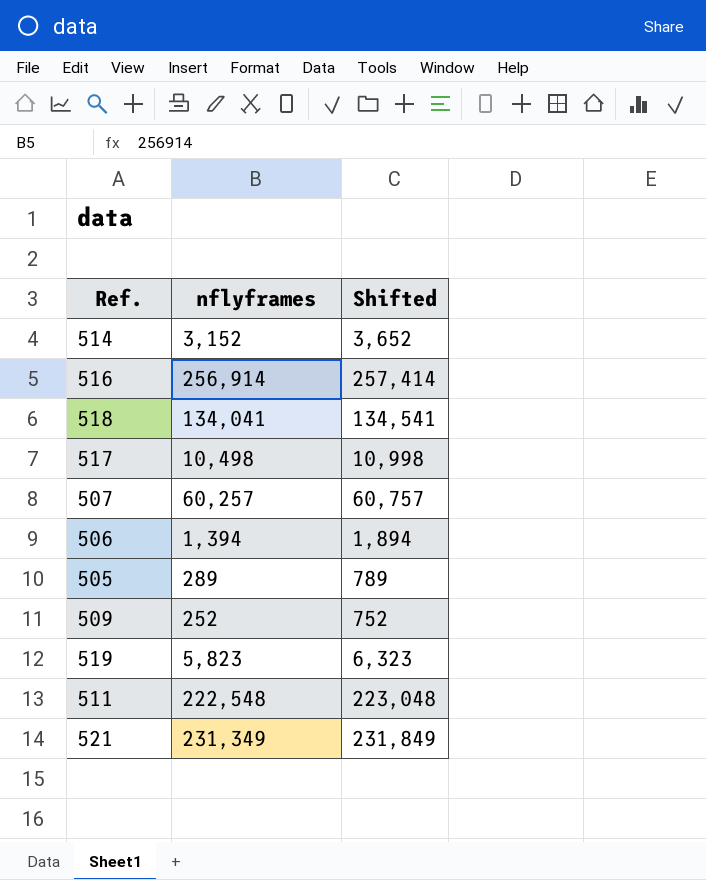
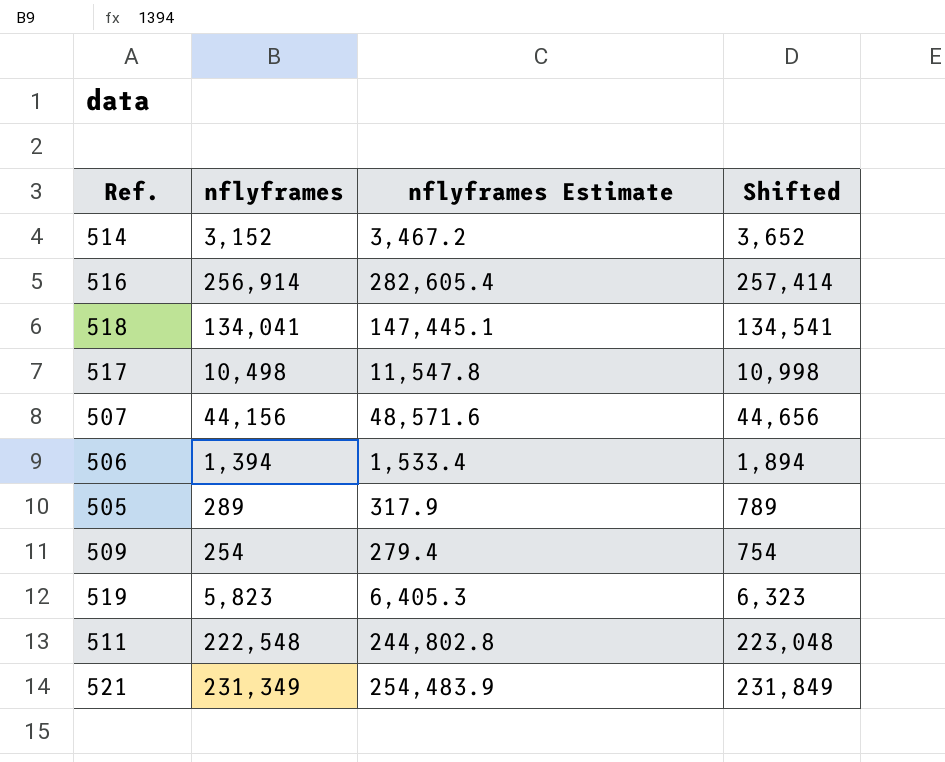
column nflyframes Estimate | formula: none -> [nflyframes] * 1.1
507 | nflyframes: 60,257 -> 44,156
507 | Shifted: 60,757 -> 44,656
509 | nflyframes: 252 -> 254
509 | Shifted: 752 -> 754

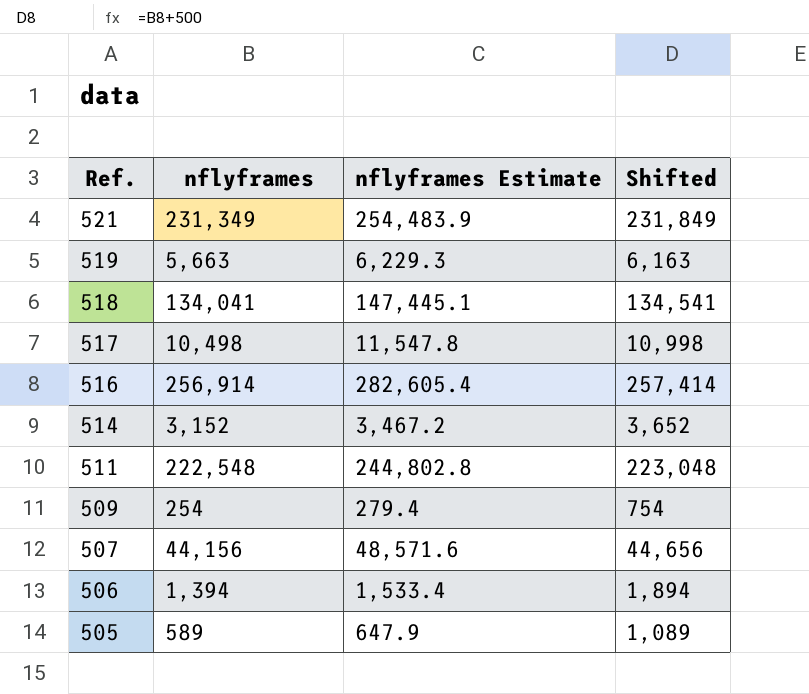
row order: none -> Ref. descending
519 | nflyframes: 5,823 -> 5,663
519 | nflyframes Estimate: 6,405.3 -> 6,229.3
519 | Shifted: 6,323 -> 6,163
505 | nflyframes: 289 -> 589
505 | nflyframes Estimate: 317.9 -> 647.9
505 | Shifted: 789 -> 1,089

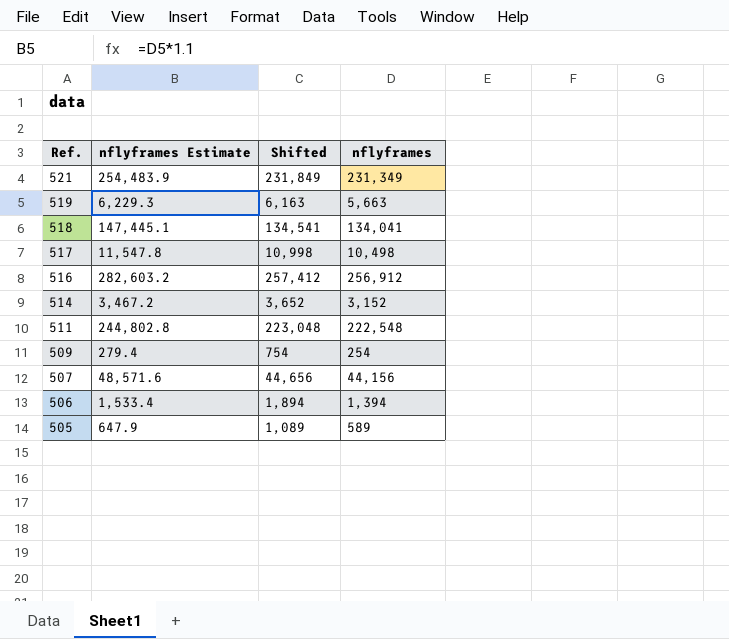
column nflyframes | position: 2 -> 4
516 | nflyframes Estimate: 282,605.4 -> 282,603.2
516 | Shifted: 257,414 -> 257,412
516 | nflyframes: 256,914 -> 256,912

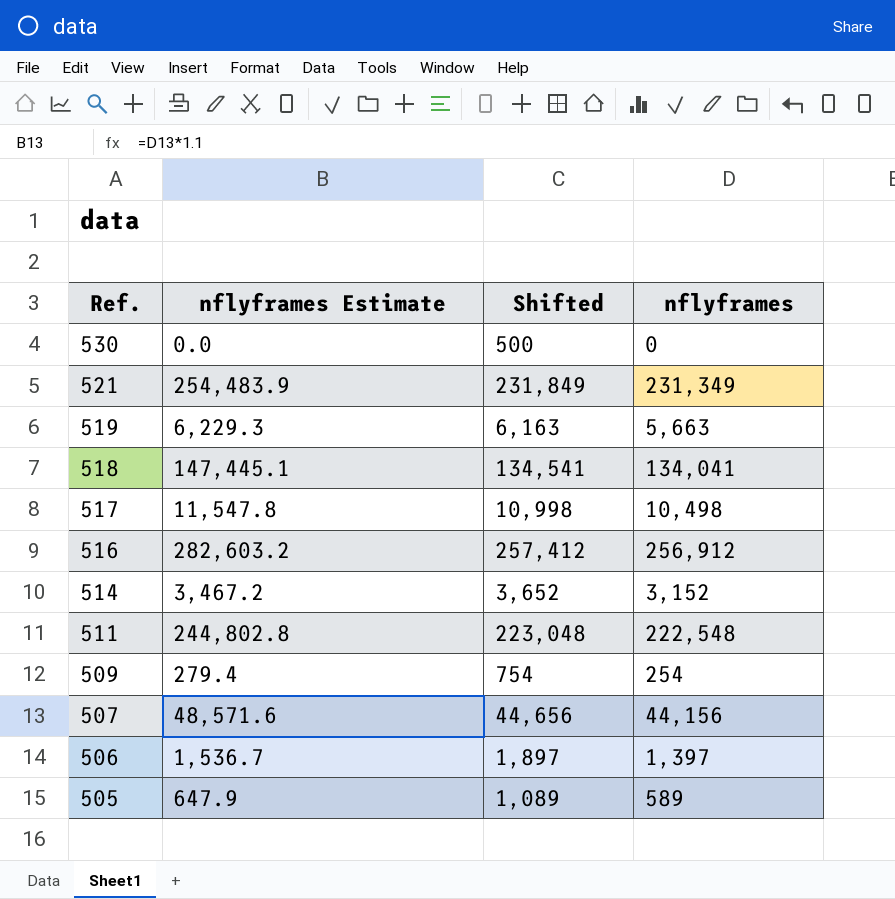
row 530: none -> 0.0 | 500 | 0
506 | nflyframes Estimate: 1,533.4 -> 1,536.7
506 | Shifted: 1,894 -> 1,897
506 | nflyframes: 1,394 -> 1,397

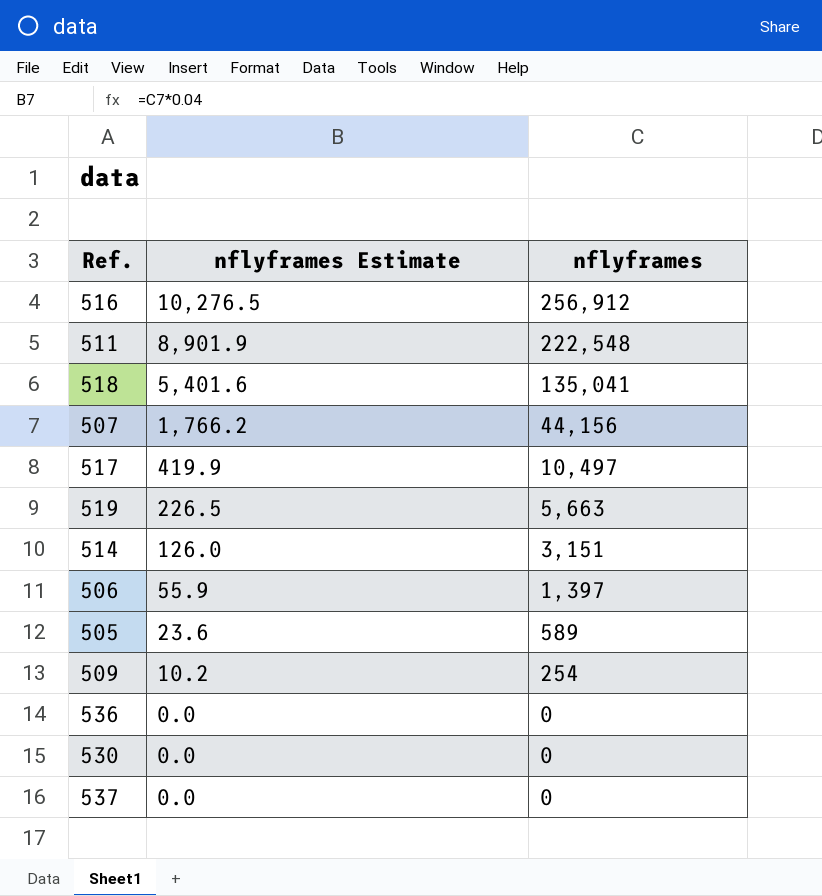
row order: Ref. descending -> nflyframes Estimate descending
column Shifted | formula: [nflyframes] + 500 -> none
column nflyframes Estimate | formula: [nflyframes] * 1.1 -> [nflyframes] * 0.04
row 521: 254,483.9 | 231,849 | 231,349 -> none
518 | nflyframes: 134,041 -> 135,041
517 | nflyframes: 10,498 -> 10,497
514 | nflyframes: 3,152 -> 3,151
row 536: none -> 0.0 | 0
row 537: none -> 0.0 | 0

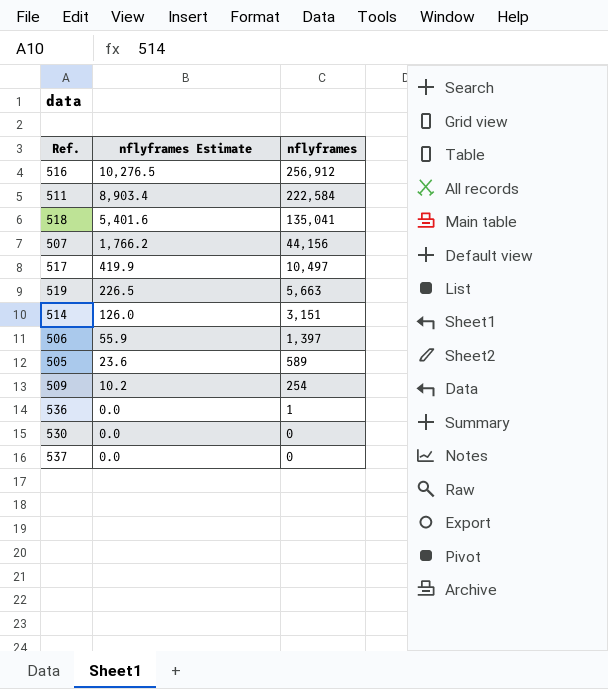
511 | nflyframes Estimate: 8,901.9 -> 8,903.4
511 | nflyframes: 222,548 -> 222,584
536 | nflyframes: 0 -> 1

